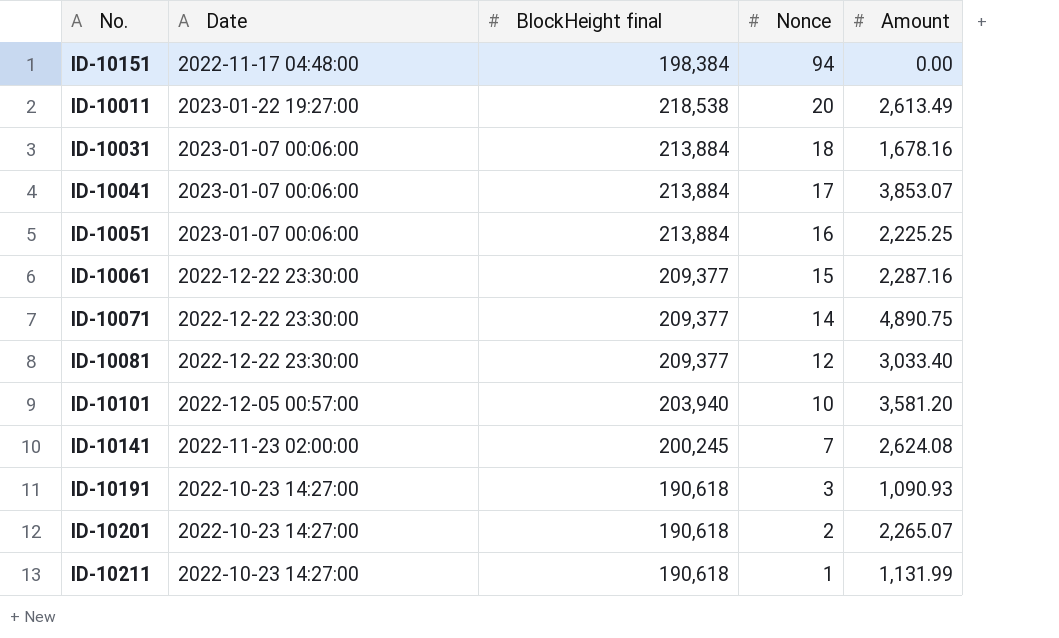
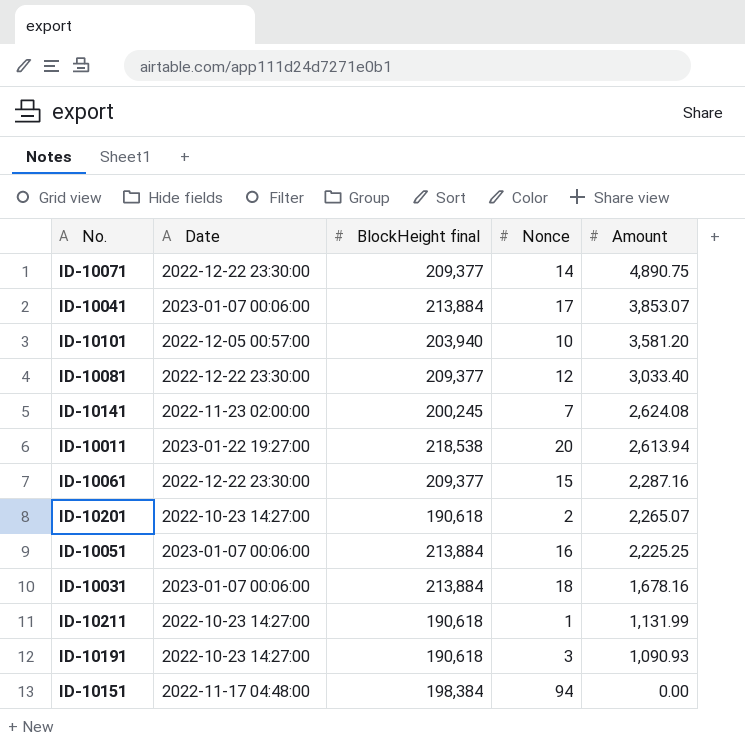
row order: Nonce descending -> Amount descending
ID-10011 | Amount: 2,613.49 -> 2,613.94

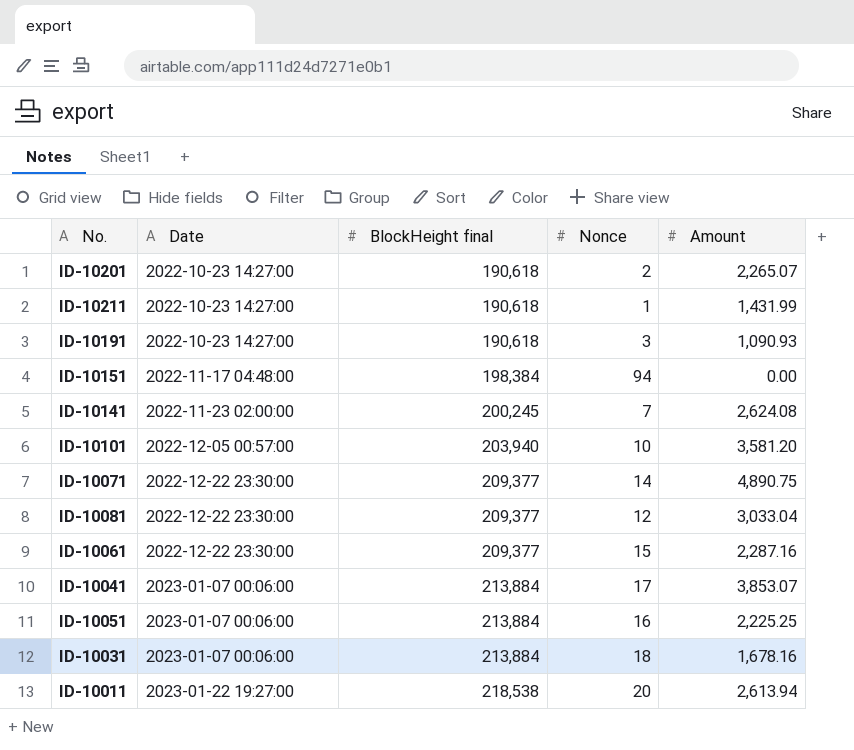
row order: Amount descending -> Date ascending
ID-10211 | Amount: 1,131.99 -> 1,431.99
ID-10081 | Amount: 3,033.40 -> 3,033.04

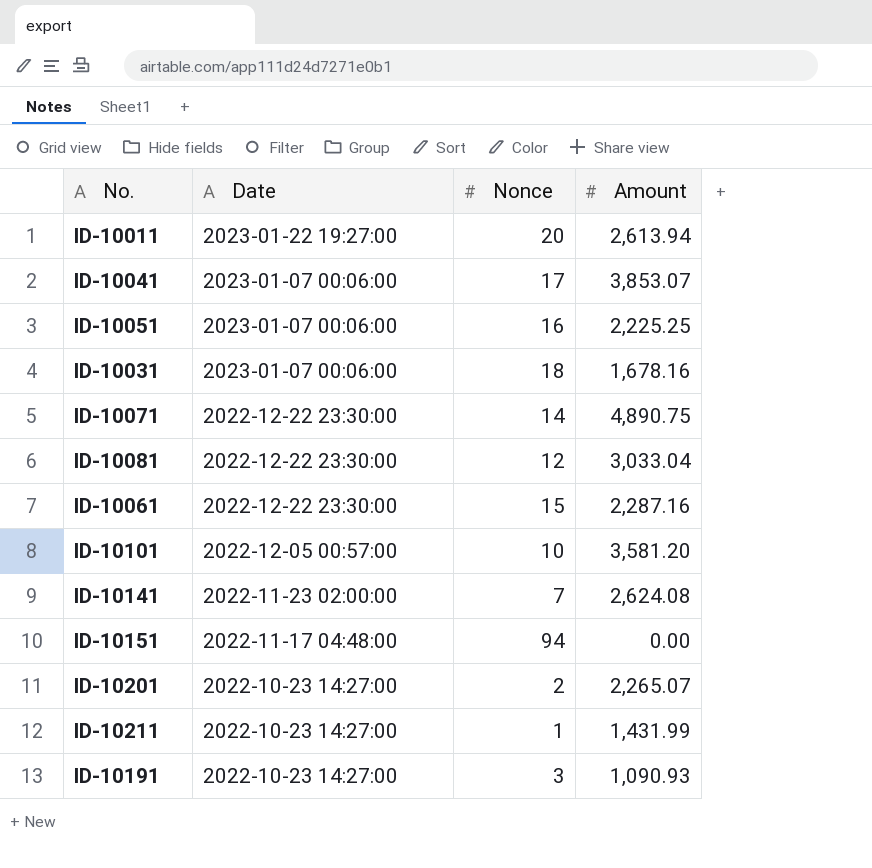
row order: Date ascending -> Date descending
column BlockHeight final | position: 3 -> none

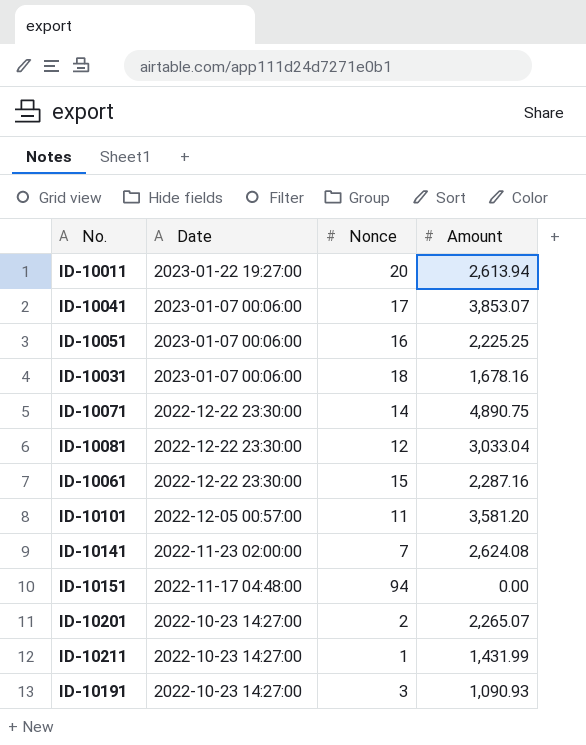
ID-10101 | Nonce: 10 -> 11

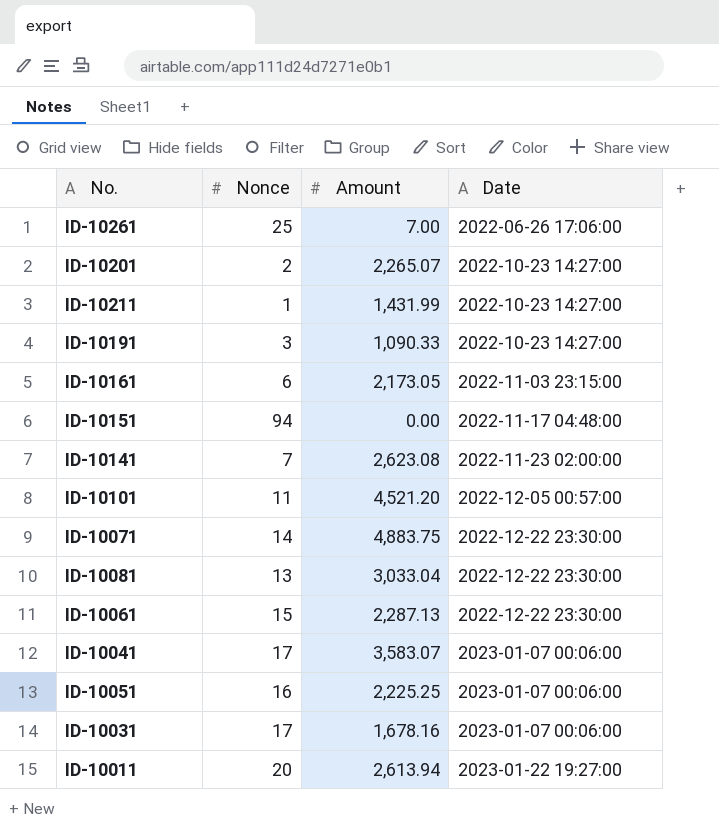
row order: Date descending -> Date ascending
column Date | position: 2 -> 4
row ID-10261: none -> 25 | 7.00 | 2022-06-26 17:06:00
ID-10191 | Amount: 1,090.93 -> 1,090.33
row ID-10161: none -> 6 | 2,173.05 | 2022-11-03 23:15:00
ID-10141 | Amount: 2,624.08 -> 2,623.08
ID-10101 | Amount: 3,581.20 -> 4,521.20
ID-10071 | Amount: 4,890.75 -> 4,883.75
ID-10081 | Nonce: 12 -> 13
ID-10061 | Amount: 2,287.16 -> 2,287.13
ID-10041 | Amount: 3,853.07 -> 3,583.07
ID-10031 | Nonce: 18 -> 17

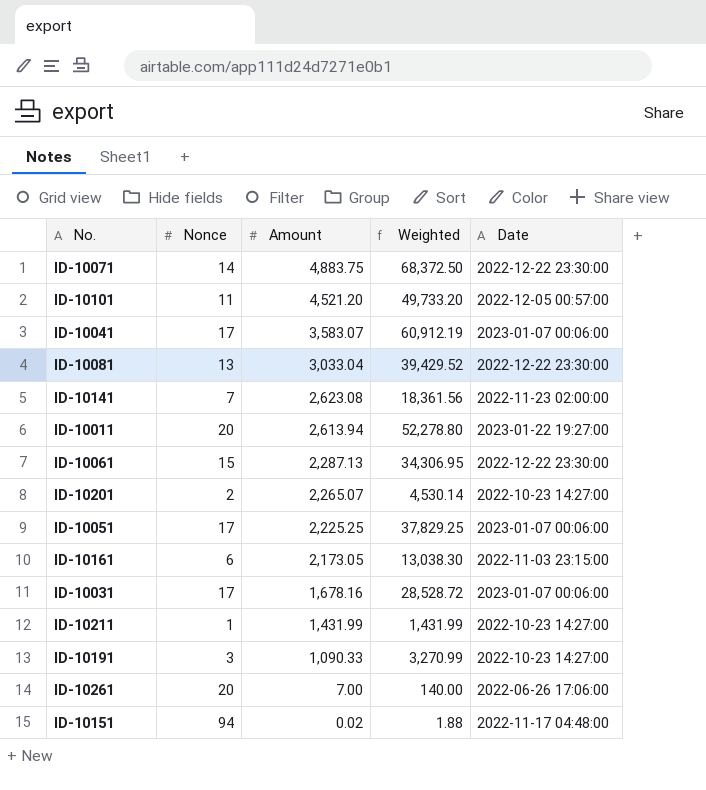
row order: Date ascending -> Amount descending
column Weighted | formula: none -> [Nonce] * [Amount]
ID-10051 | Nonce: 16 -> 17
ID-10261 | Nonce: 25 -> 20
ID-10151 | Amount: 0.00 -> 0.02

